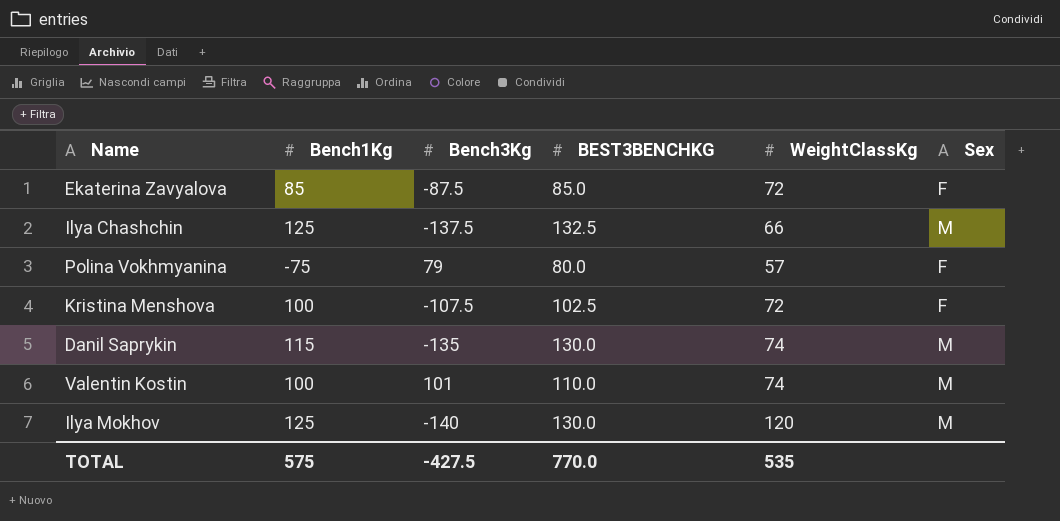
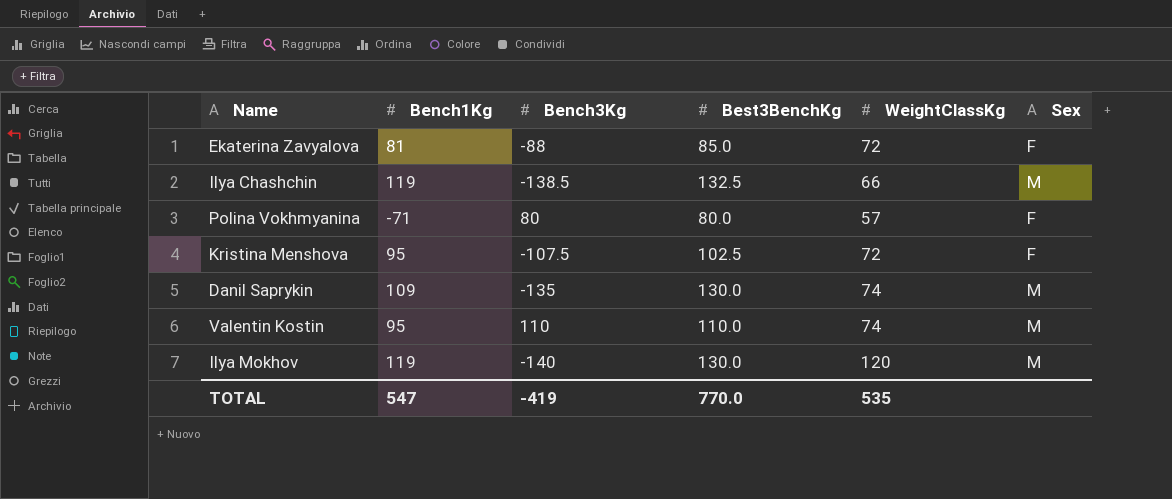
column name: BEST3BENCHKG -> Best3BenchKg
Ekaterina Zavyalova | Bench1Kg: 85 -> 81
Ekaterina Zavyalova | Bench3Kg: -87.5 -> -88
Ilya Chashchin | Bench1Kg: 125 -> 119
Ilya Chashchin | Bench3Kg: -137.5 -> -138.5
Polina Vokhmyanina | Bench1Kg: -75 -> -71
Polina Vokhmyanina | Bench3Kg: 79 -> 80
Kristina Menshova | Bench1Kg: 100 -> 95
Danil Saprykin | Bench1Kg: 115 -> 109
Valentin Kostin | Bench1Kg: 100 -> 95
Valentin Kostin | Bench3Kg: 101 -> 110
Ilya Mokhov | Bench1Kg: 125 -> 119
TOTAL | Bench1Kg: 575 -> 547
TOTAL | Bench3Kg: -427.5 -> -419

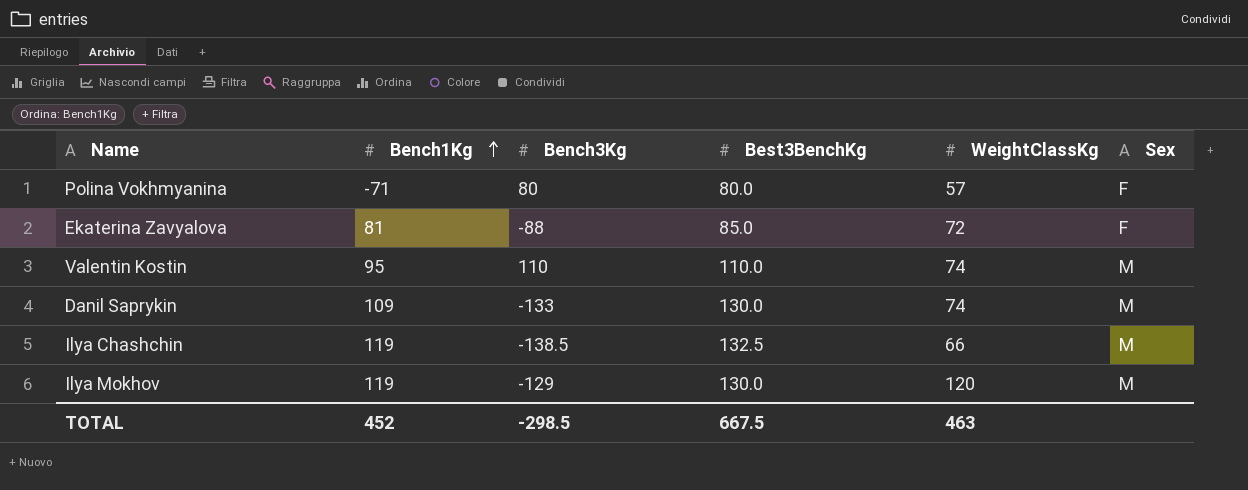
row order: none -> Bench1Kg ascending
row Kristina Menshova: 95 | -107.5 | 102.5 | 72 | F -> none
Danil Saprykin | Bench3Kg: -135 -> -133
Ilya Mokhov | Bench3Kg: -140 -> -129
TOTAL | Bench1Kg: 547 -> 452
TOTAL | Bench3Kg: -419 -> -298.5
TOTAL | Best3BenchKg: 770.0 -> 667.5
TOTAL | WeightClassKg: 535 -> 463

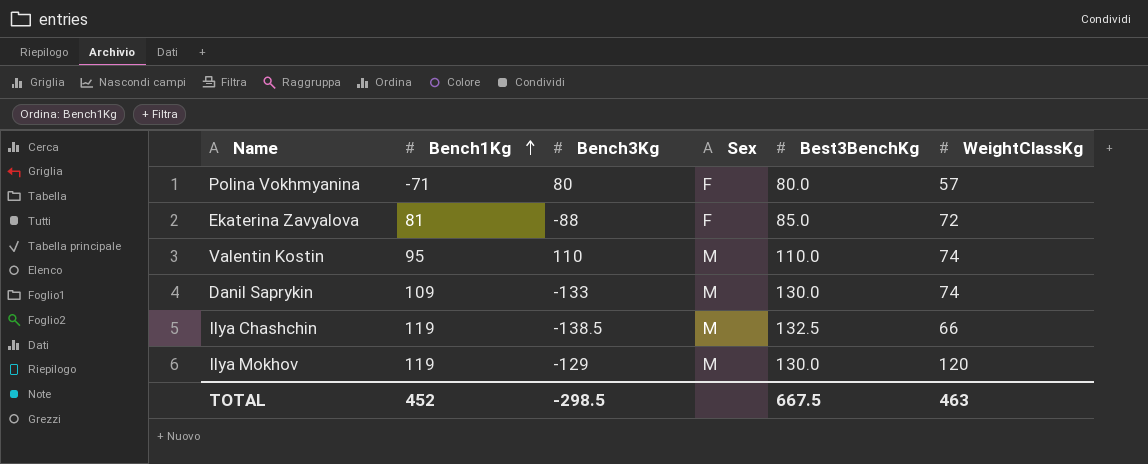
column Sex | position: 6 -> 4

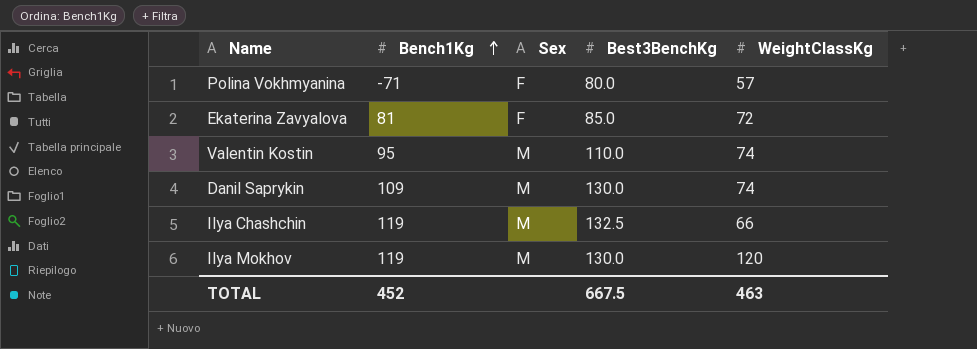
column Bench3Kg | position: 3 -> none

